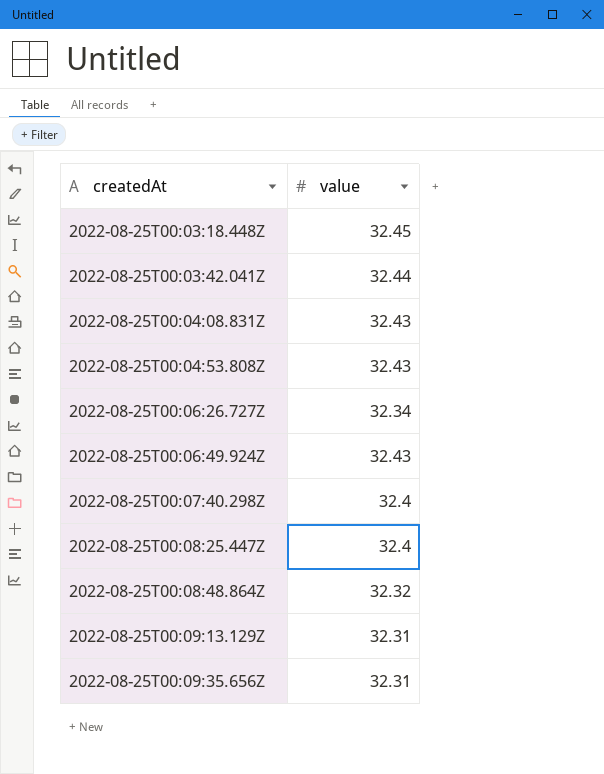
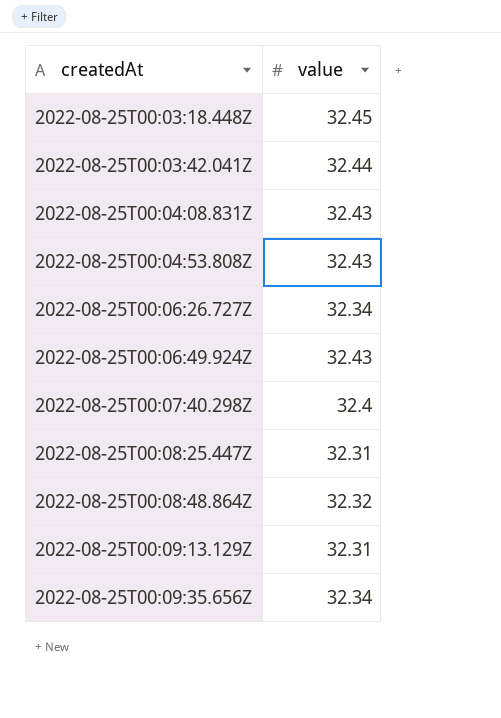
2022-08-25T00:08:25.447Z | value: 32.4 -> 32.31
2022-08-25T00:09:35.656Z | value: 32.31 -> 32.34

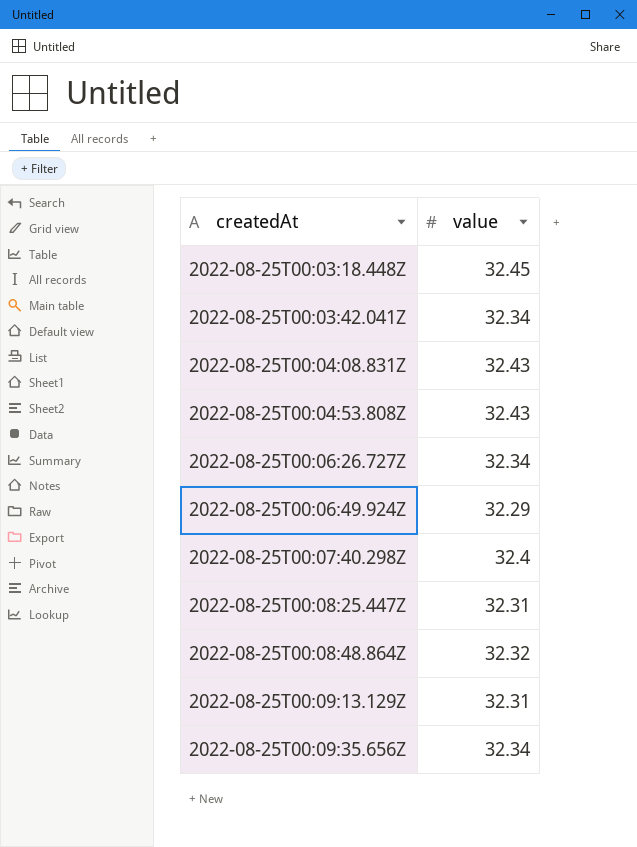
2022-08-25T00:03:42.041Z | value: 32.44 -> 32.34
2022-08-25T00:06:49.924Z | value: 32.43 -> 32.29

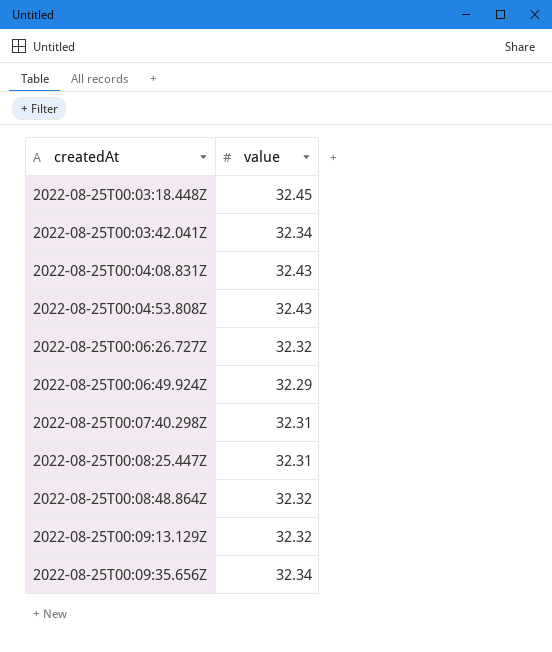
2022-08-25T00:06:26.727Z | value: 32.34 -> 32.32
2022-08-25T00:07:40.298Z | value: 32.4 -> 32.31
2022-08-25T00:09:13.129Z | value: 32.31 -> 32.32

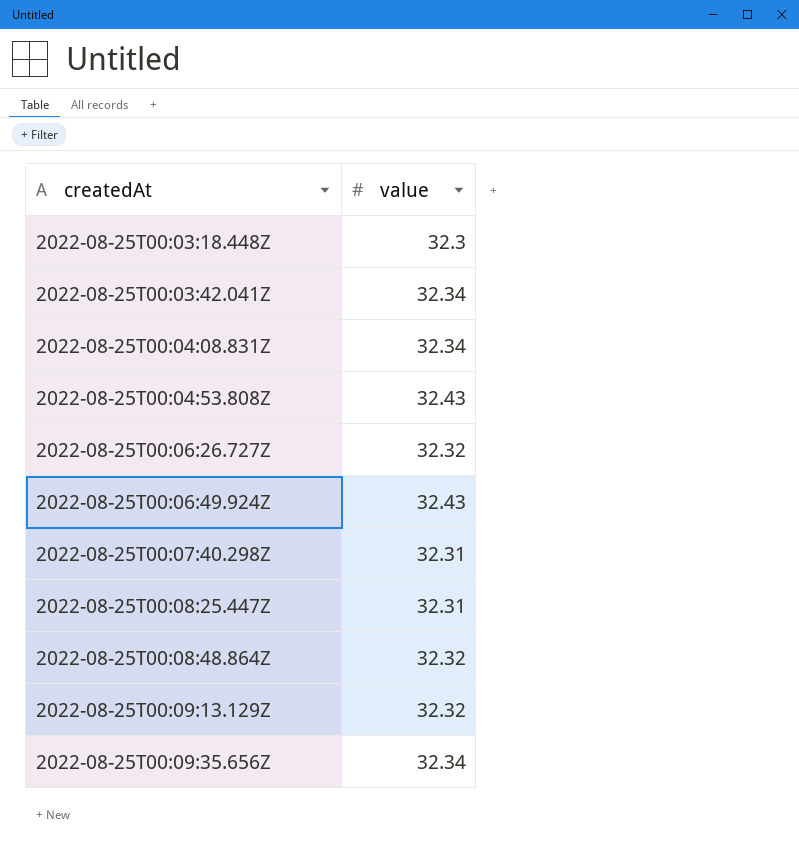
2022-08-25T00:03:18.448Z | value: 32.45 -> 32.3
2022-08-25T00:04:08.831Z | value: 32.43 -> 32.34
2022-08-25T00:06:49.924Z | value: 32.29 -> 32.43

